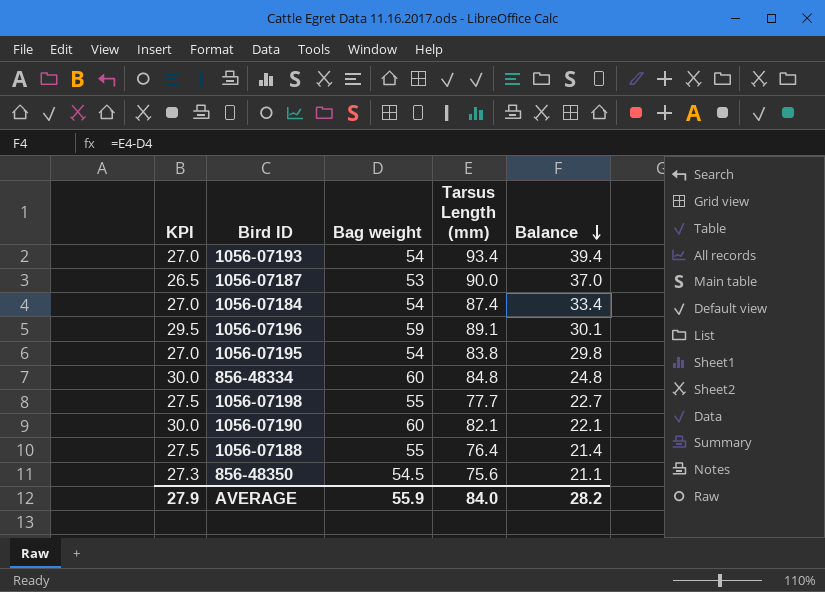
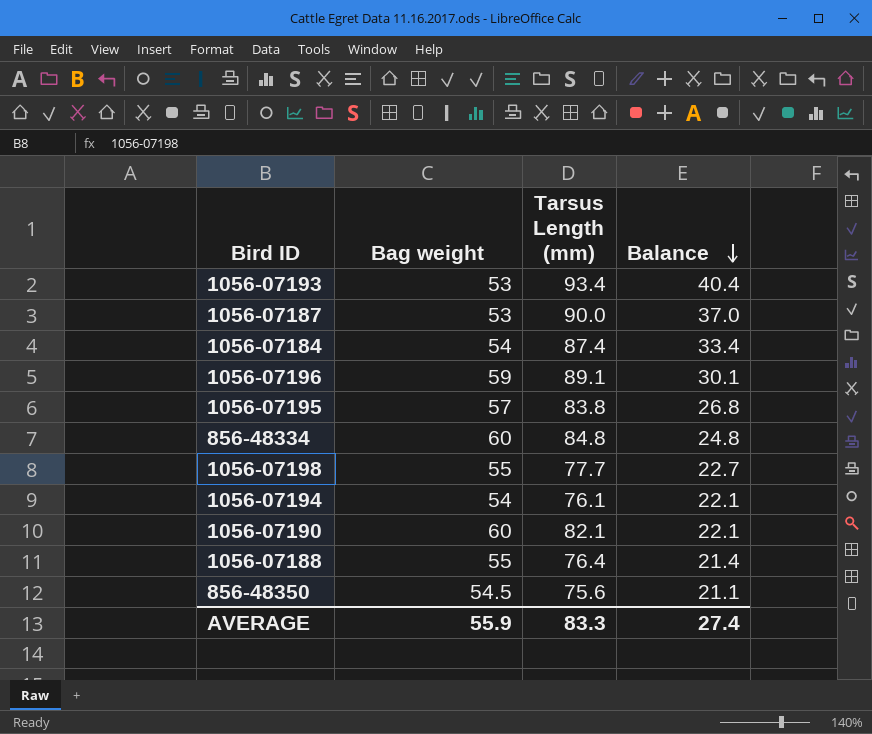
column KPI | formula: [Bag weight] * 0.5 -> none
1056-07193 | Bag weight: 54 -> 53
1056-07193 | Balance: 39.4 -> 40.4
1056-07195 | Bag weight: 54 -> 57
1056-07195 | Balance: 29.8 -> 26.8
row 1056-07194: none -> 54 | 76.1 | 22.1
AVERAGE | Tarsus Length (mm): 84.0 -> 83.3
AVERAGE | Balance: 28.2 -> 27.4

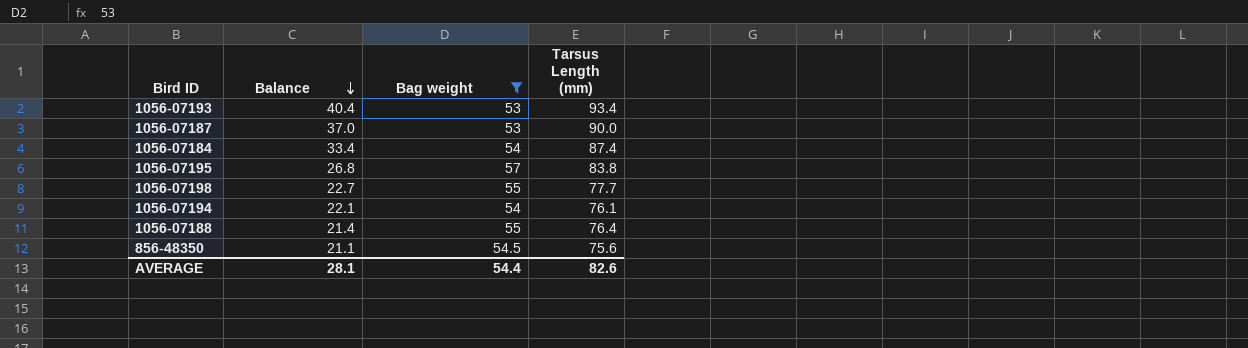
filter: none -> Bag weight <= 57
column Balance | position: 4 -> 2
AVERAGE | Balance: 27.4 -> 28.1
AVERAGE | Bag weight: 55.9 -> 54.4
AVERAGE | Tarsus Length (mm): 83.3 -> 82.6

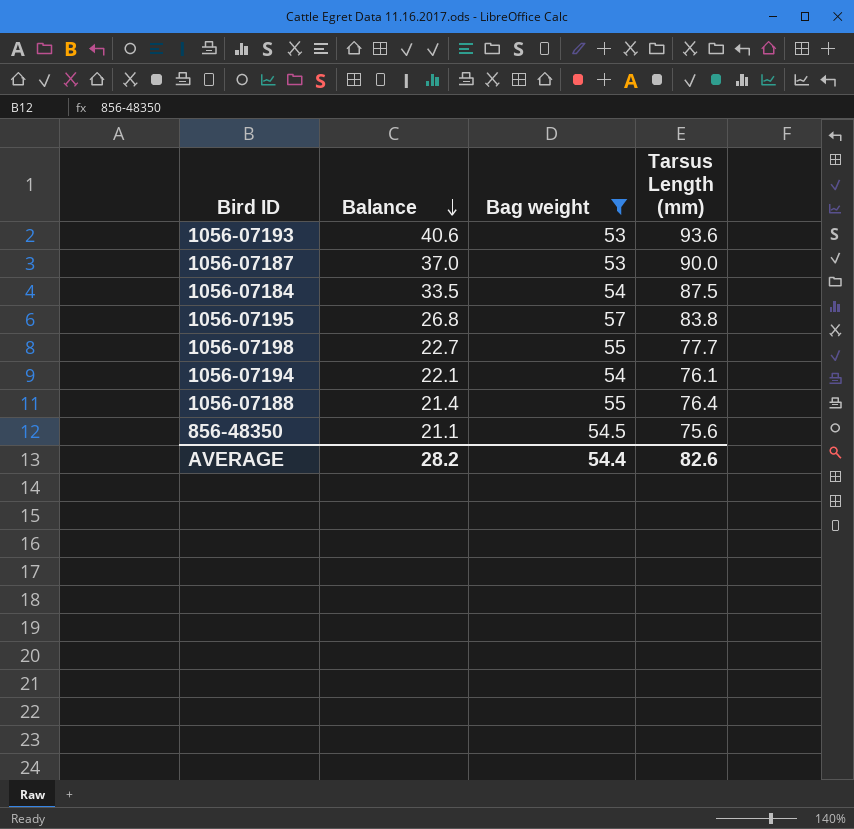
1056-07193 | Balance: 40.4 -> 40.6
1056-07193 | Tarsus Length (mm): 93.4 -> 93.6
1056-07184 | Balance: 33.4 -> 33.5
1056-07184 | Tarsus Length (mm): 87.4 -> 87.5
AVERAGE | Balance: 28.1 -> 28.2

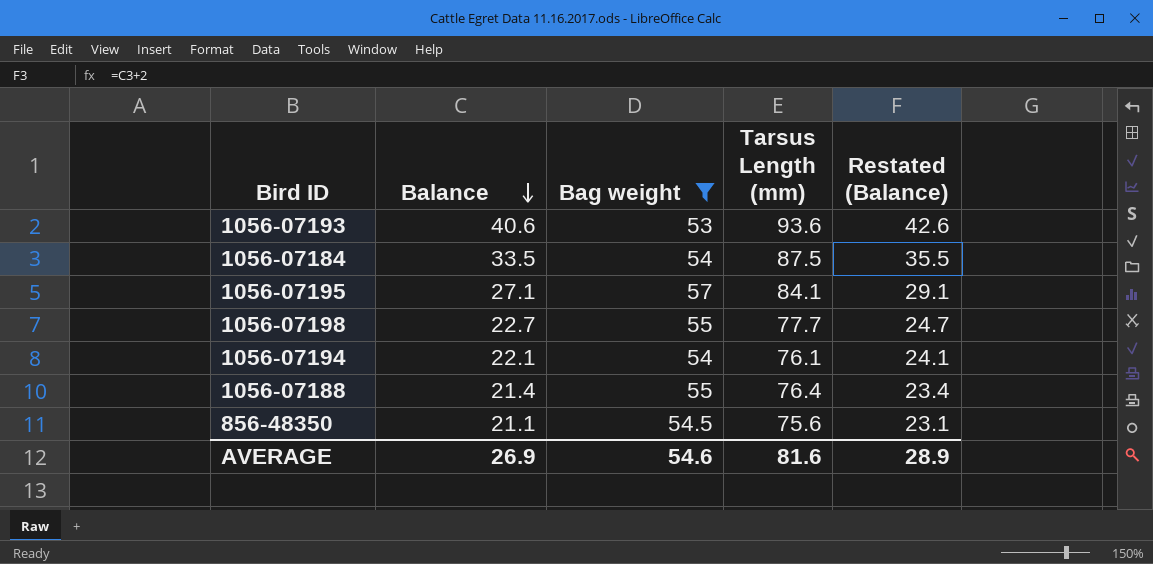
column Restated (Balance) | formula: none -> [Balance] + 2
row 1056-07187: 37.0 | 53 | 90.0 -> none
1056-07195 | Balance: 26.8 -> 27.1
1056-07195 | Tarsus Length (mm): 83.8 -> 84.1
AVERAGE | Balance: 28.2 -> 26.9
AVERAGE | Bag weight: 54.4 -> 54.6
AVERAGE | Tarsus Length (mm): 82.6 -> 81.6

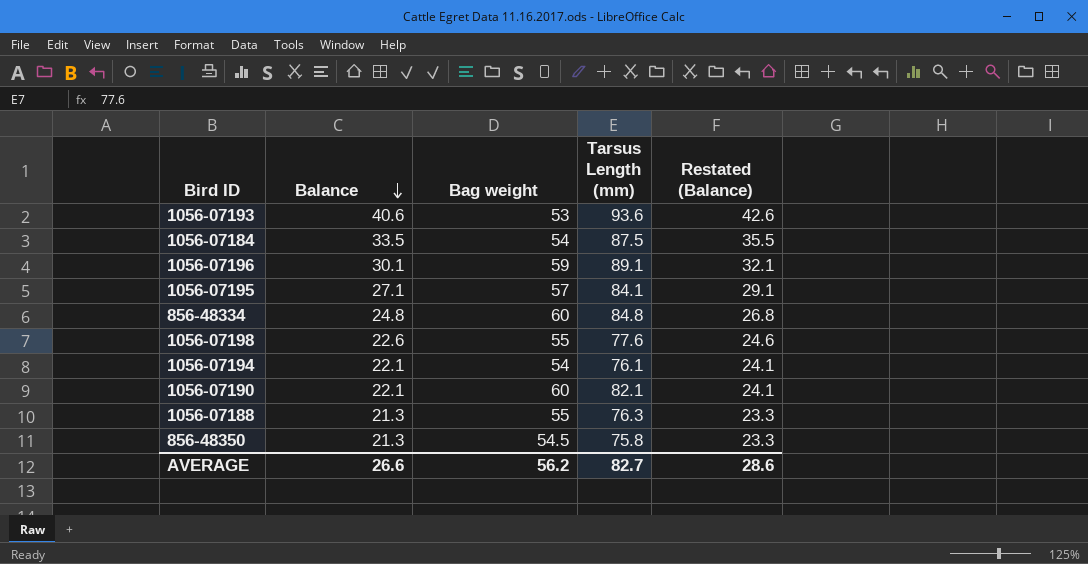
filter: Bag weight <= 57 -> none
1056-07198 | Balance: 22.7 -> 22.6
1056-07198 | Tarsus Length (mm): 77.7 -> 77.6
1056-07198 | Restated (Balance): 24.7 -> 24.6
1056-07188 | Balance: 21.4 -> 21.3
1056-07188 | Tarsus Length (mm): 76.4 -> 76.3
1056-07188 | Restated (Balance): 23.4 -> 23.3
856-48350 | Balance: 21.1 -> 21.3
856-48350 | Tarsus Length (mm): 75.6 -> 75.8
856-48350 | Restated (Balance): 23.1 -> 23.3
AVERAGE | Balance: 26.9 -> 26.6
AVERAGE | Bag weight: 54.6 -> 56.2
AVERAGE | Tarsus Length (mm): 81.6 -> 82.7
AVERAGE | Restated (Balance): 28.9 -> 28.6

